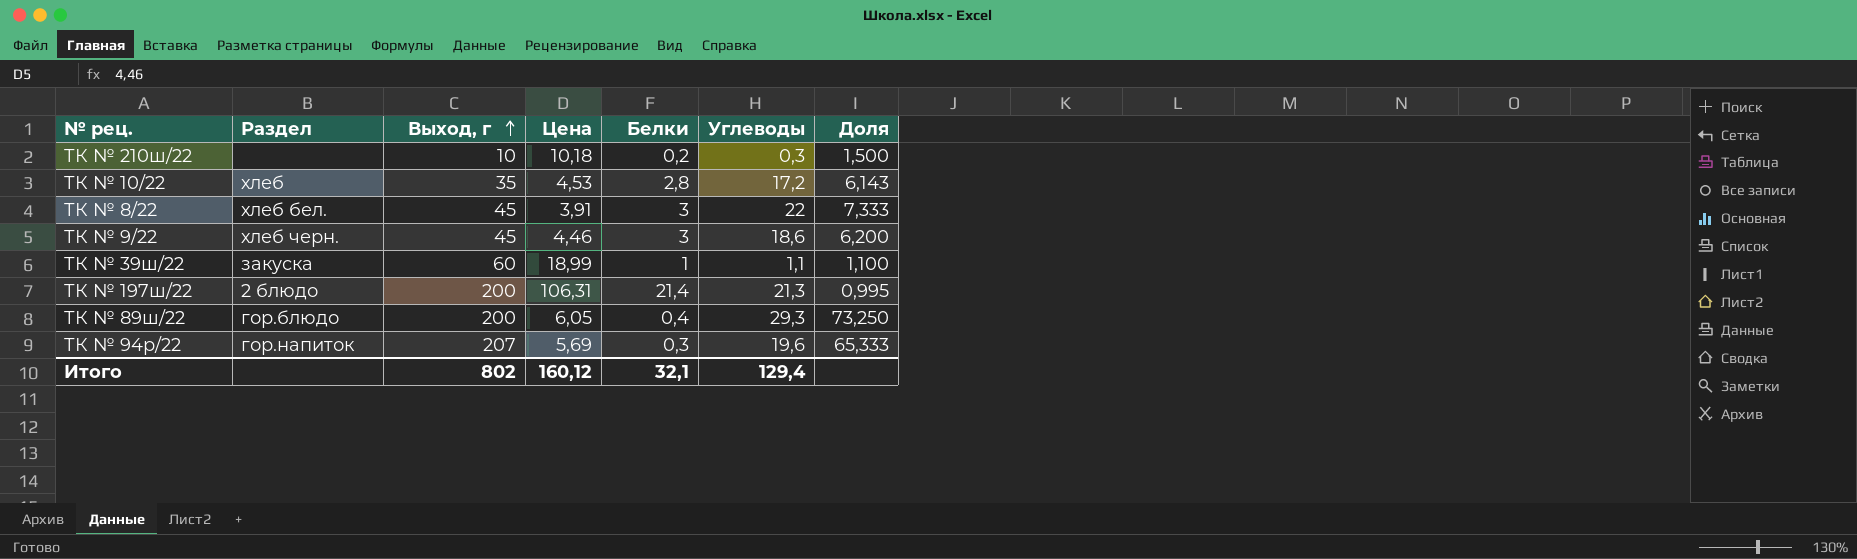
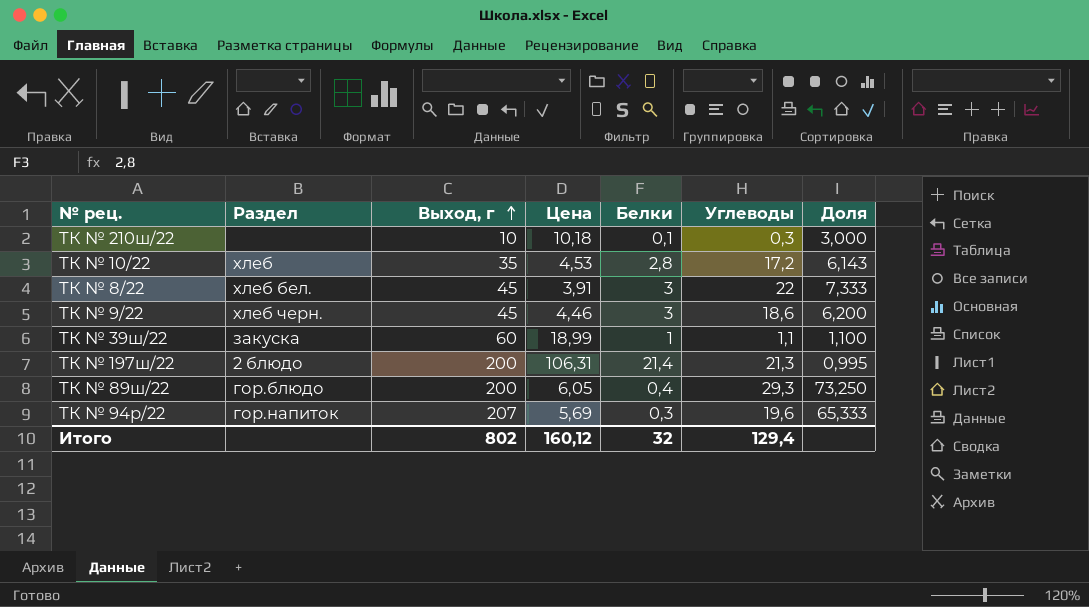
ТК № 210ш/22 | Белки: 0,2 -> 0,1
ТК № 210ш/22 | Доля: 1,500 -> 3,000
Итого | Белки: 32,1 -> 32

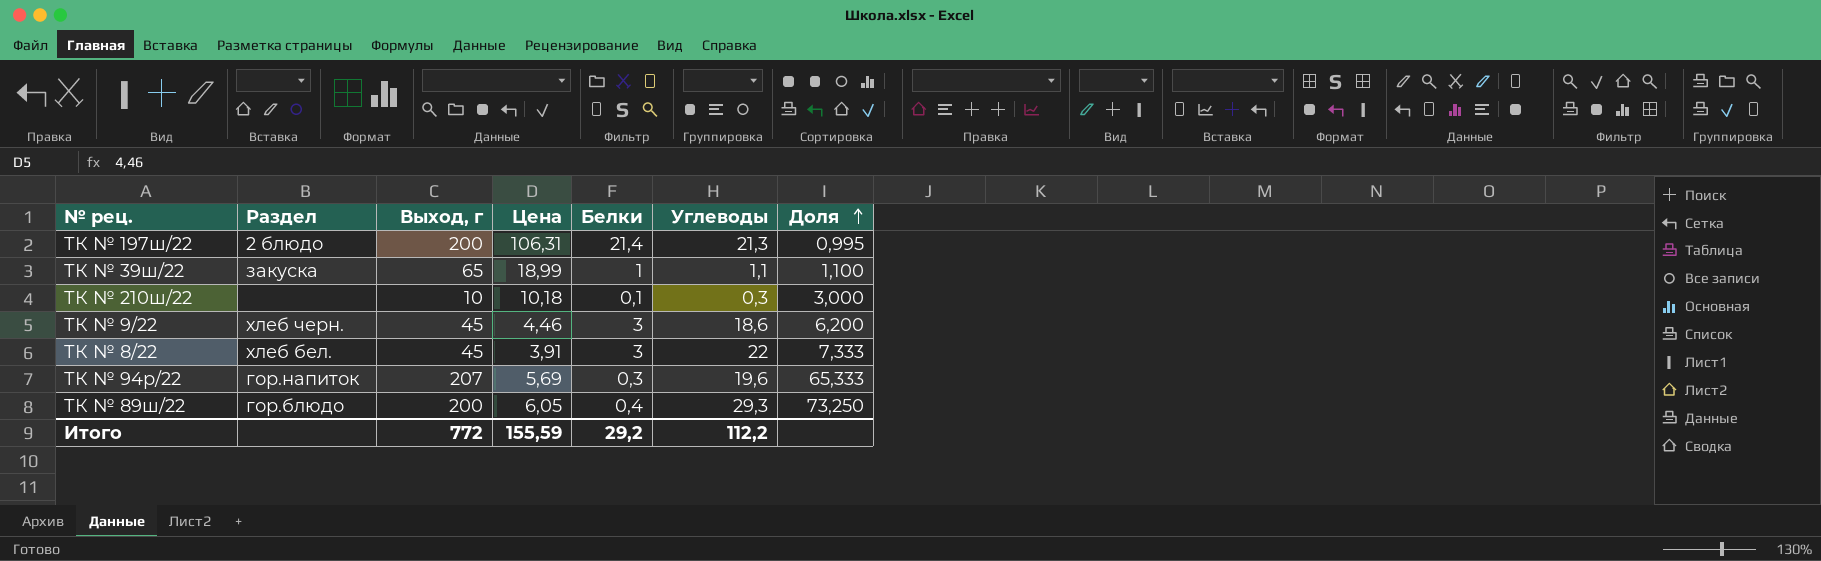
row order: Выход, г ascending -> Доля ascending
row ТК № 10/22: хлеб | 35 | 4,53 | 2,8 | 17,2 | 6,143 -> none
ТК № 39ш/22 | Выход, г: 60 -> 65
Итого | Выход, г: 802 -> 772
Итого | Цена: 160,12 -> 155,59
Итого | Белки: 32 -> 29,2
Итого | Углеводы: 129,4 -> 112,2

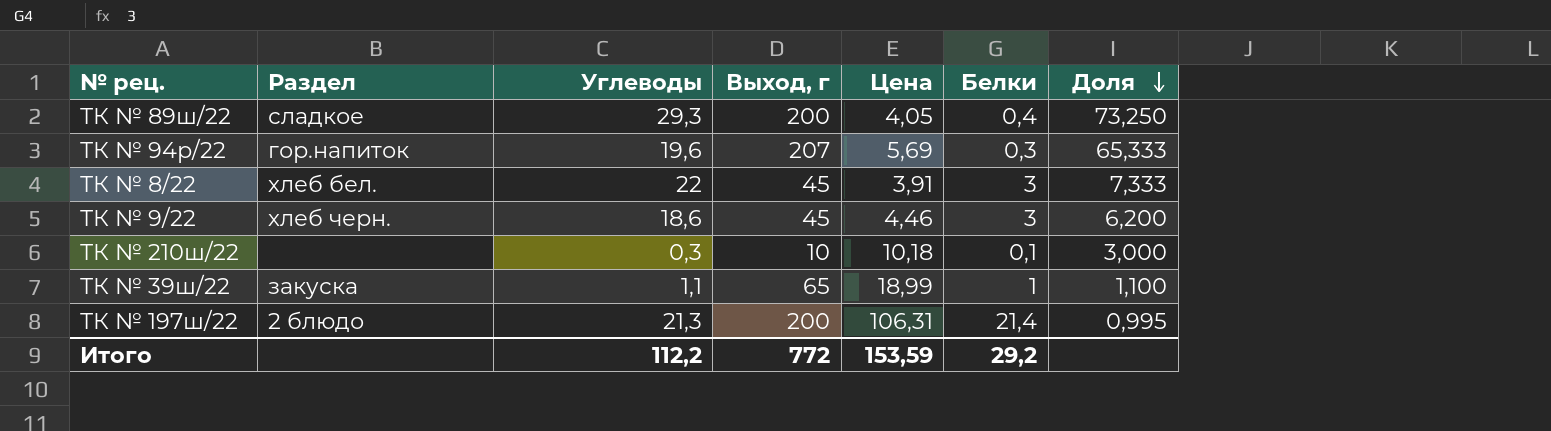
row order: Доля ascending -> Доля descending
column Углеводы | position: 6 -> 3
ТК № 89ш/22 | Раздел: гор.блюдо -> сладкое
ТК № 89ш/22 | Цена: 6,05 -> 4,05
Итого | Цена: 155,59 -> 153,59

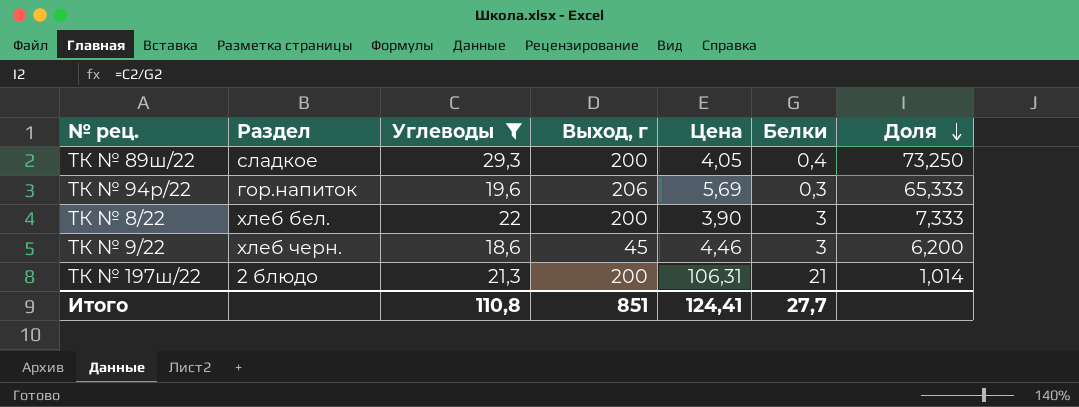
filter: none -> Углеводы >= 18,6
ТК № 94р/22 | Выход, г: 207 -> 206
ТК № 8/22 | Выход, г: 45 -> 200
ТК № 8/22 | Цена: 3,91 -> 3,90
ТК № 197ш/22 | Белки: 21,4 -> 21
ТК № 197ш/22 | Доля: 0,995 -> 1,014
Итого | Углеводы: 112,2 -> 110,8
Итого | Выход, г: 772 -> 851
Итого | Цена: 153,59 -> 124,41
Итого | Белки: 29,2 -> 27,7

